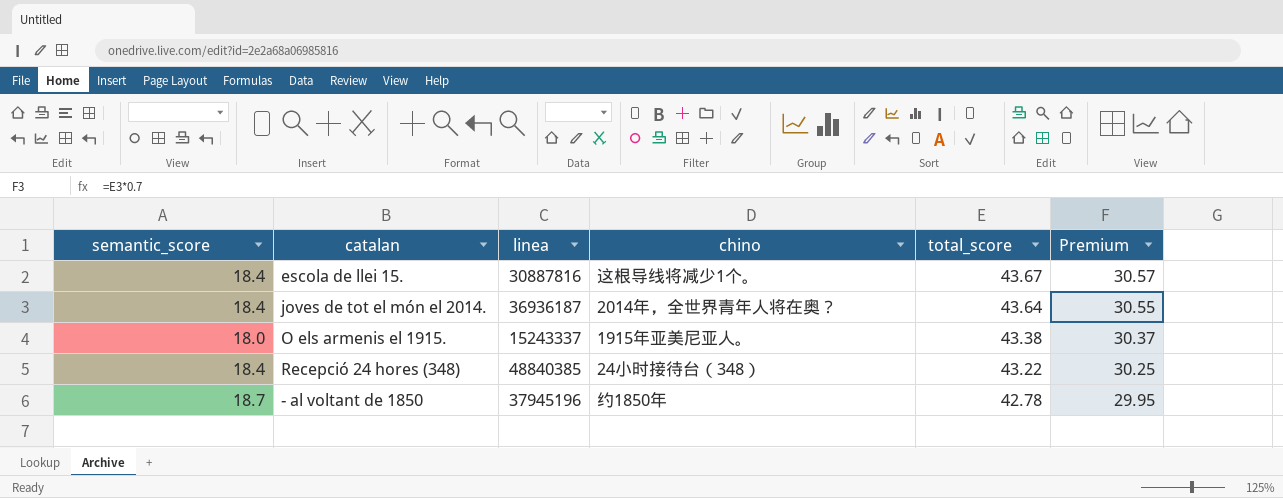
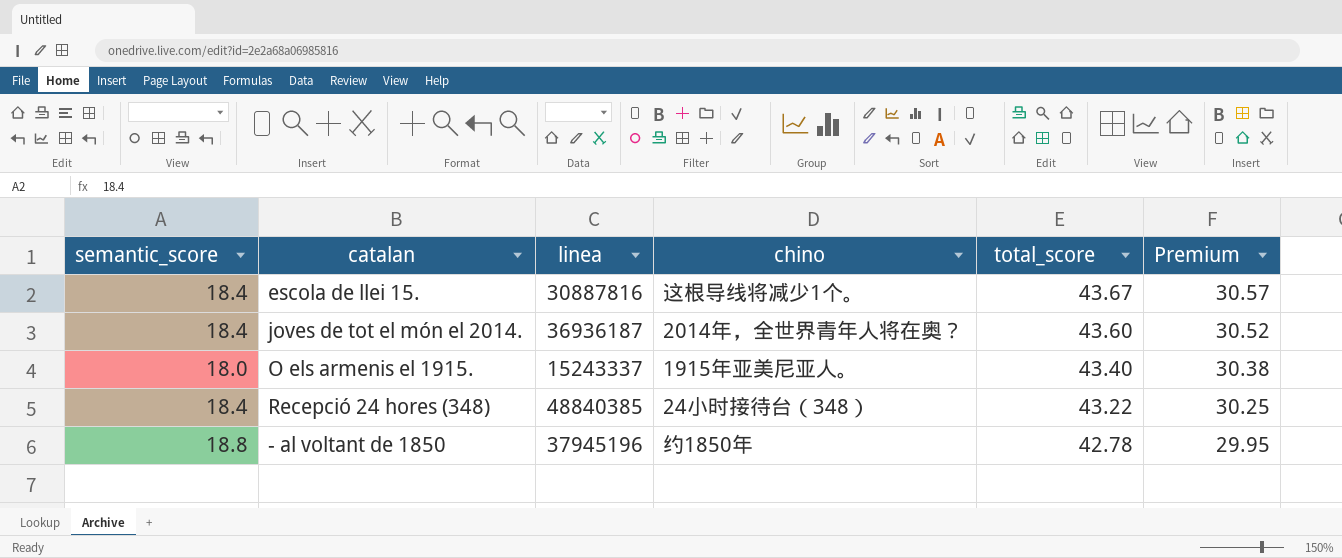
joves de tot el món el 2014. | total_score: 43.64 -> 43.60
joves de tot el món el 2014. | Premium: 30.55 -> 30.52
O els armenis el 1915. | total_score: 43.38 -> 43.40
O els armenis el 1915. | Premium: 30.37 -> 30.38
- al voltant de 1850 | semantic_score: 18.7 -> 18.8

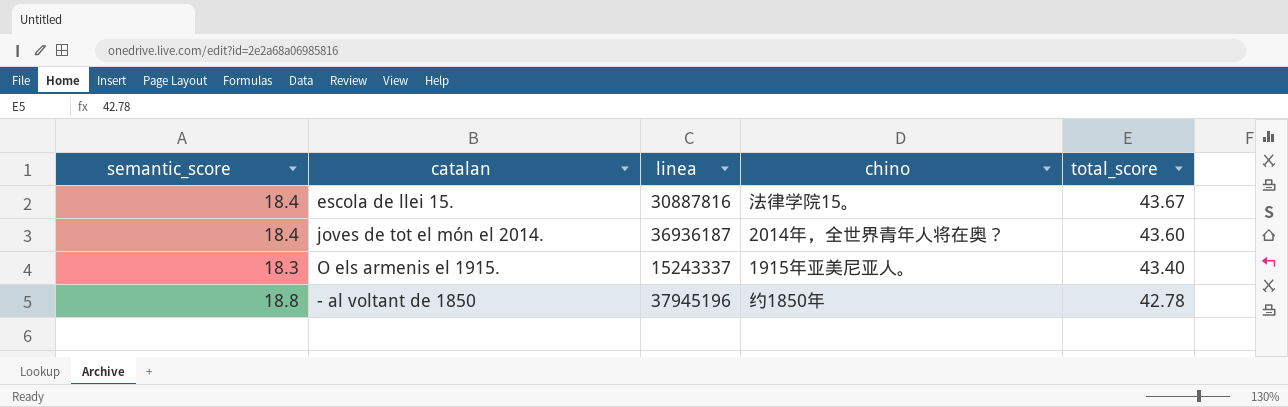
column Premium | formula: [total_score] * 0.7 -> none
row Recepció 24 hores (348): 18.4 | 48840385 | 24小时接待台（348） | 43.22 | 30.25 -> none
escola de llei 15. | chino: 这根导线将减少1个。 -> 法律学院15。
O els armenis el 1915. | semantic_score: 18.0 -> 18.3

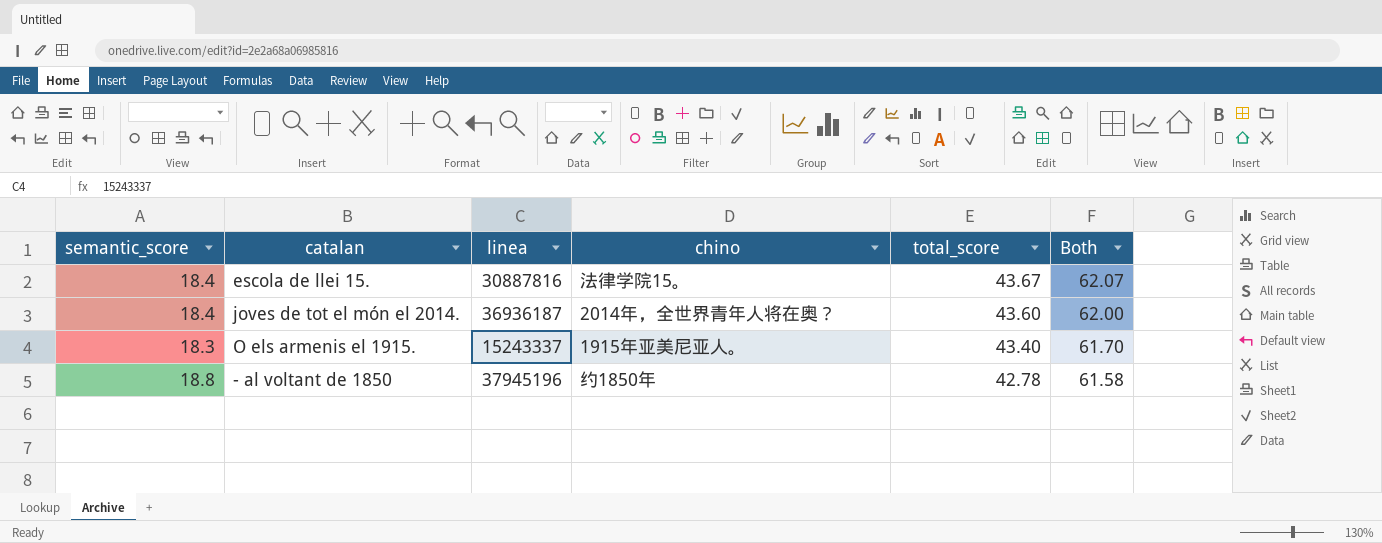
column Both | formula: none -> [semantic_score] + [total_score]

